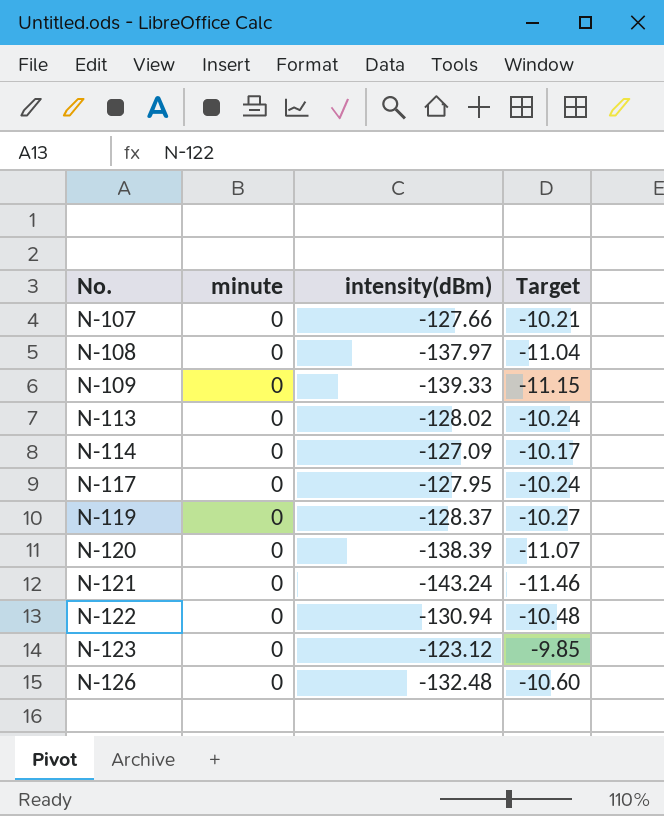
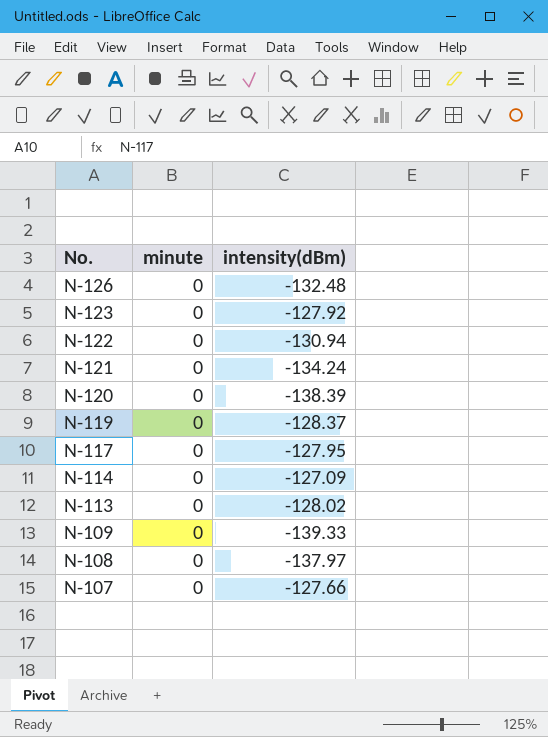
row order: No. ascending -> No. descending
column Target | formula: [intensity(dBm)] * 0.08 -> none
N-123 | intensity(dBm): -123.12 -> -127.92
N-121 | intensity(dBm): -143.24 -> -134.24

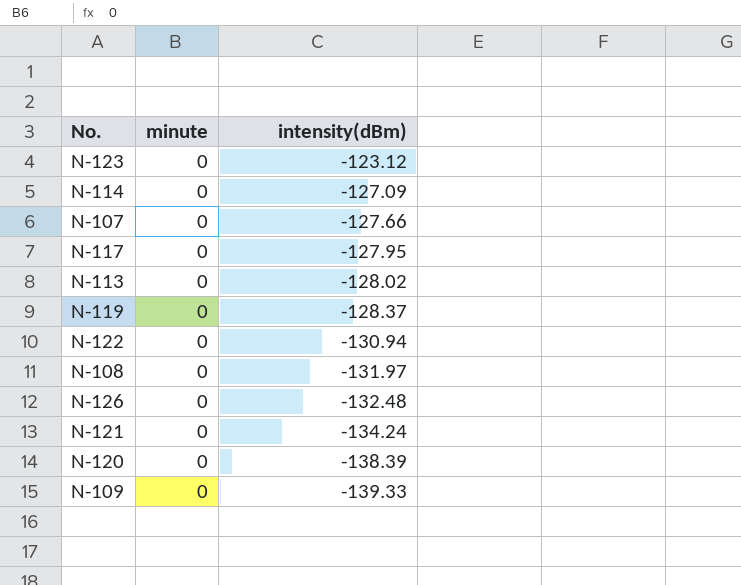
row order: No. descending -> intensity(dBm) descending
N-123 | intensity(dBm): -127.92 -> -123.12
N-108 | intensity(dBm): -137.97 -> -131.97

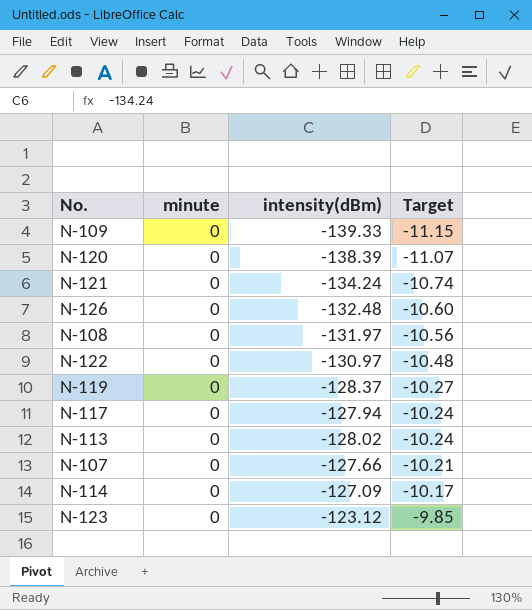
row order: intensity(dBm) descending -> Target ascending
column Target | formula: none -> [intensity(dBm)] * 0.08
N-122 | intensity(dBm): -130.94 -> -130.97
N-117 | intensity(dBm): -127.95 -> -127.94

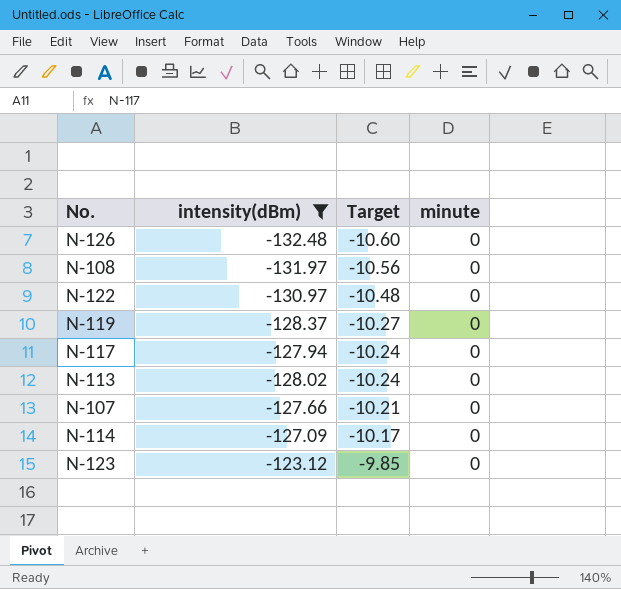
filter: none -> intensity(dBm) >= -132.48
column minute | position: 2 -> 4

